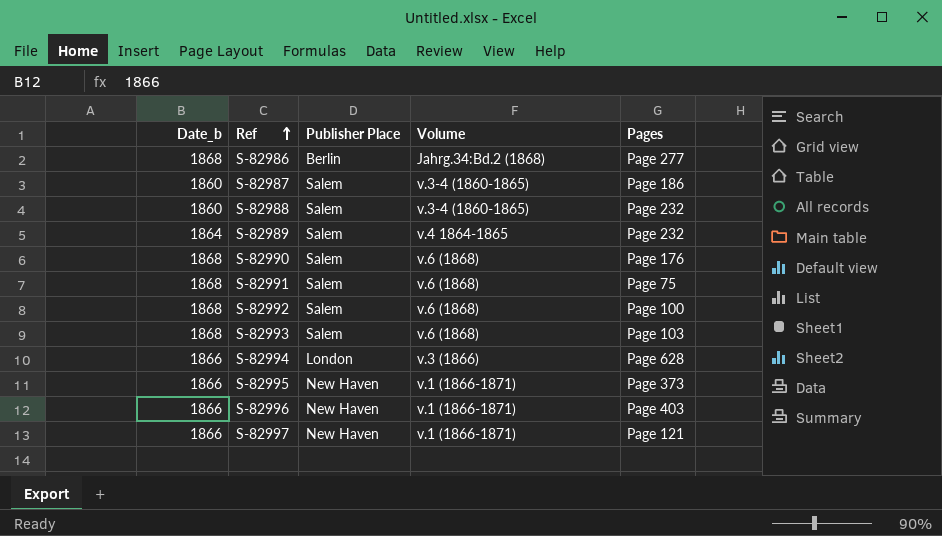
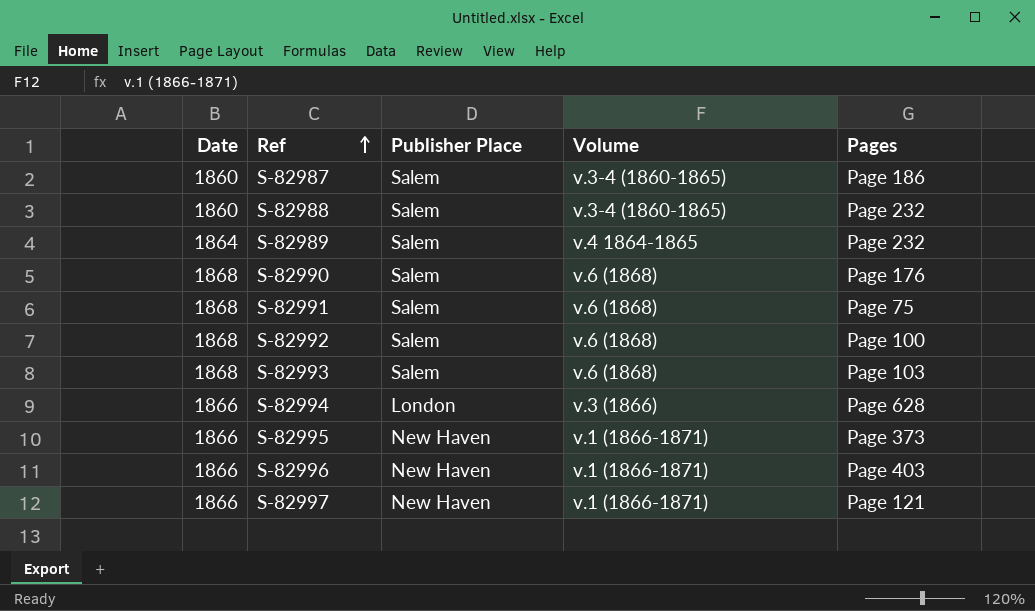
column name: Date_b -> Date
row S-82986: 1868 | Berlin | Jahrg.34:Bd.2 (1868) | Page 277 -> none

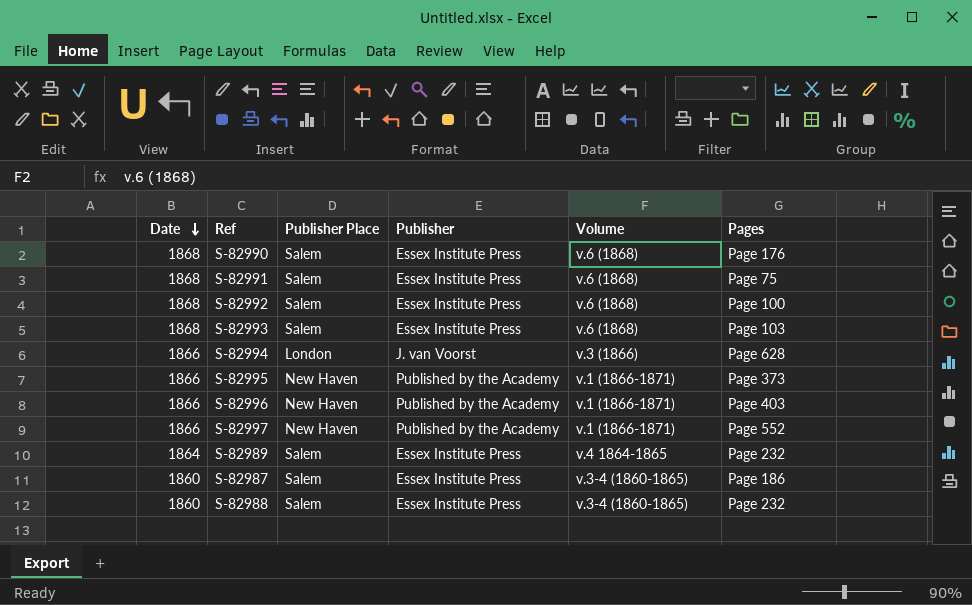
row order: Ref ascending -> Date descending
column Publisher | position: none -> 4
S-82997 | Pages: Page 121 -> Page 552

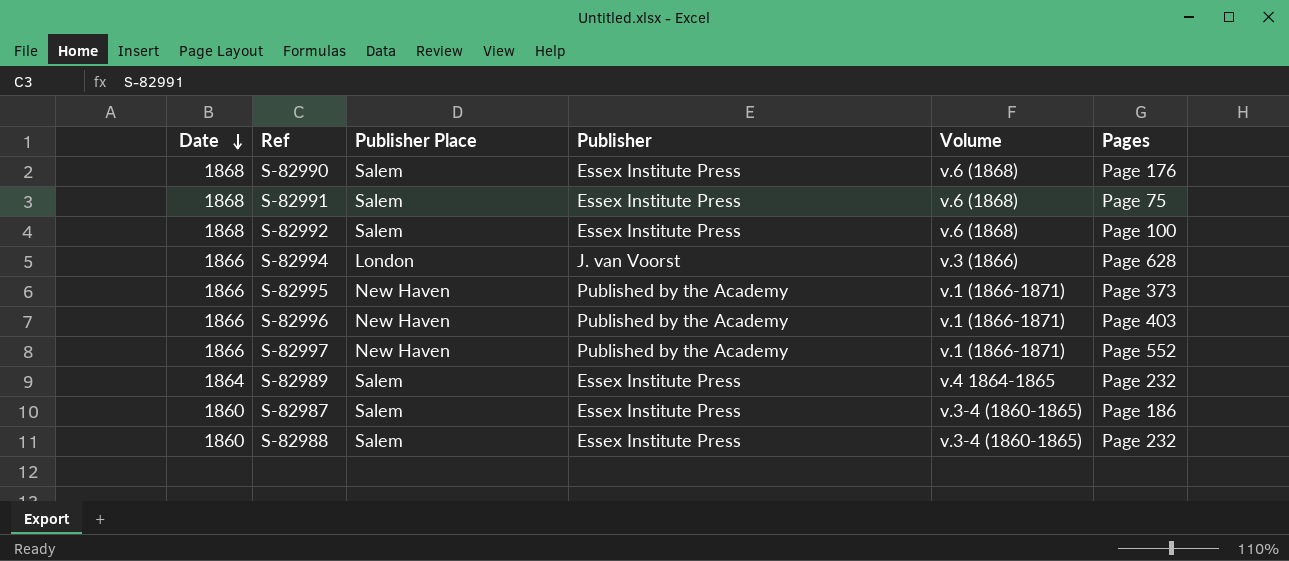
row S-82993: 1868 | Salem | Essex Institute Press | v.6 (1868) | Page 103 -> none

